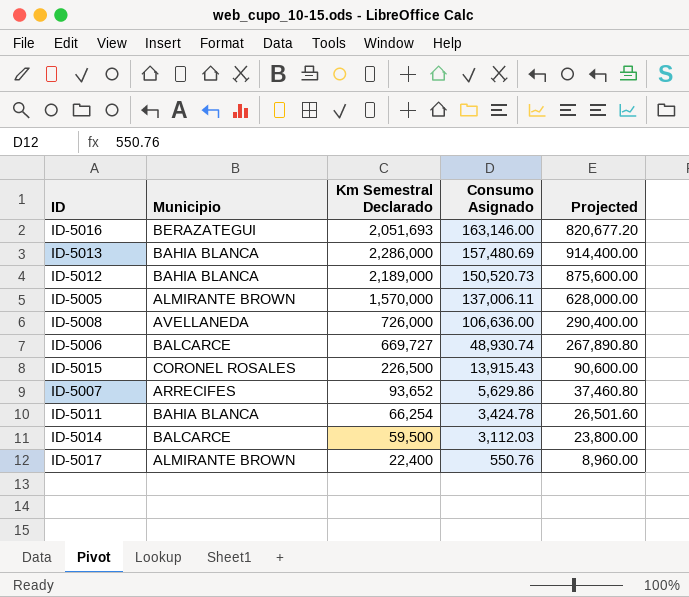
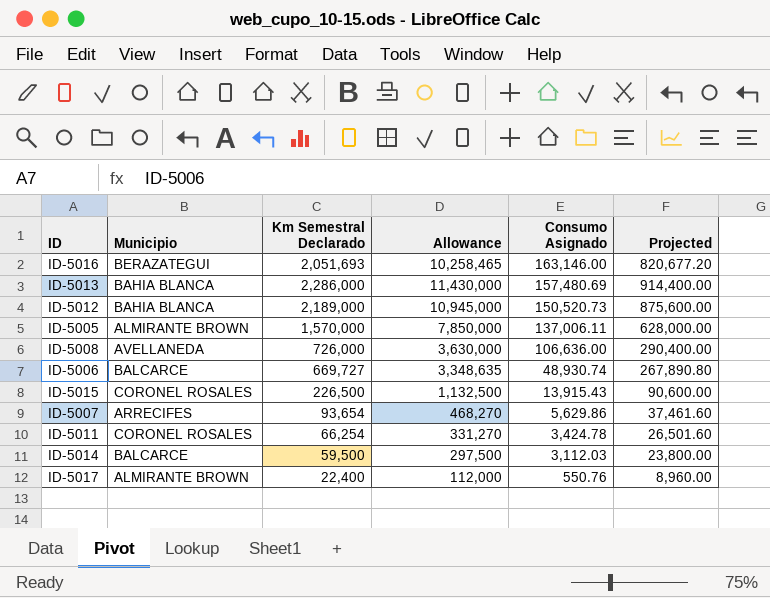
column Allowance | formula: none -> [Km Semestral Declarado] * 5
ID-5007 | Km Semestral Declarado: 93,652 -> 93,654
ID-5007 | Projected: 37,460.80 -> 37,461.60
ID-5011 | Municipio: BAHIA BLANCA -> CORONEL ROSALES

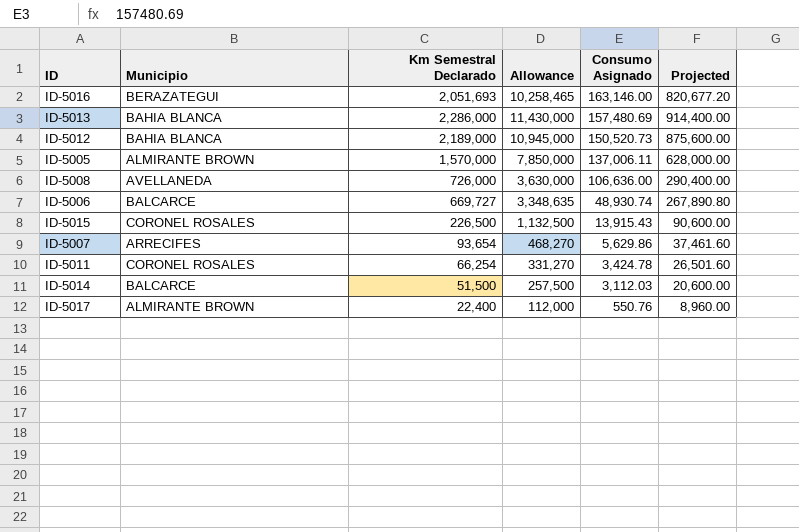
ID-5014 | Km Semestral Declarado: 59,500 -> 51,500
ID-5014 | Allowance: 297,500 -> 257,500
ID-5014 | Projected: 23,800.00 -> 20,600.00

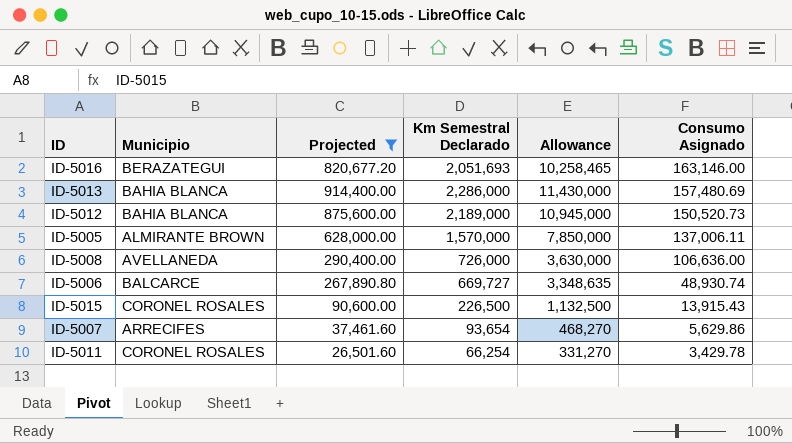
filter: none -> Projected >= 26,501.60
column Projected | position: 6 -> 3
ID-5011 | Consumo Asignado: 3,424.78 -> 3,429.78

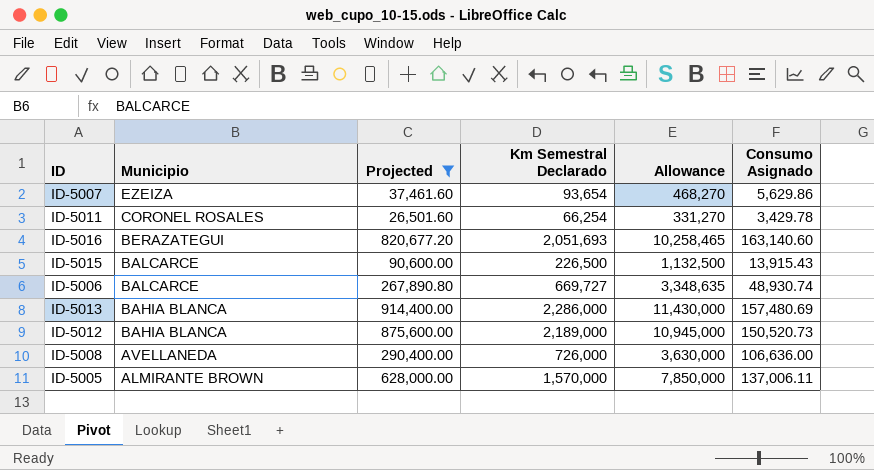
row order: Consumo Asignado descending -> Municipio descending
ID-5007 | Municipio: ARRECIFES -> EZEIZA
ID-5016 | Consumo Asignado: 163,146.00 -> 163,140.60
ID-5015 | Municipio: CORONEL ROSALES -> BALCARCE

